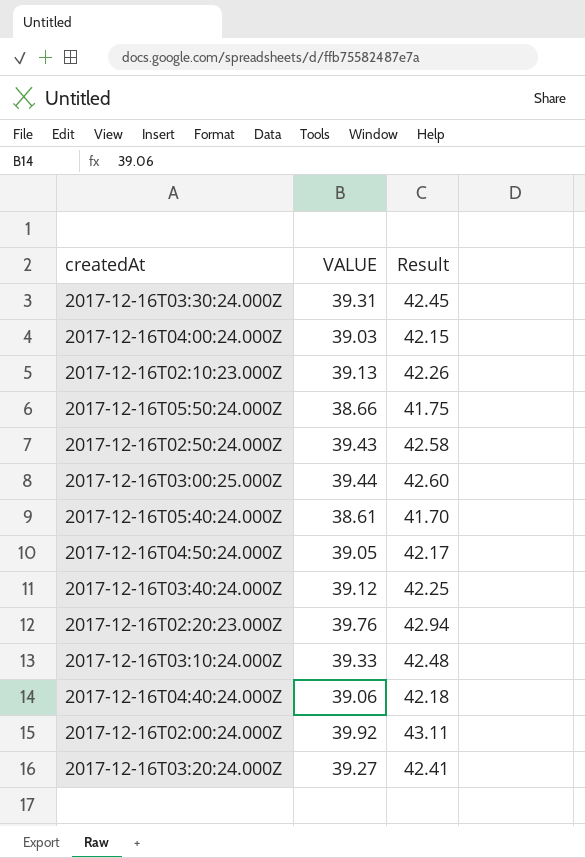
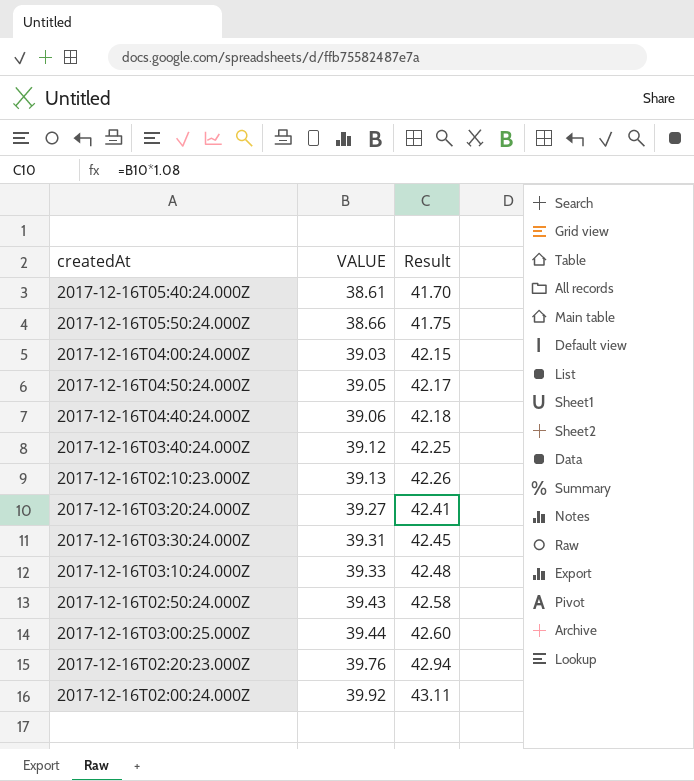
row order: none -> VALUE ascending

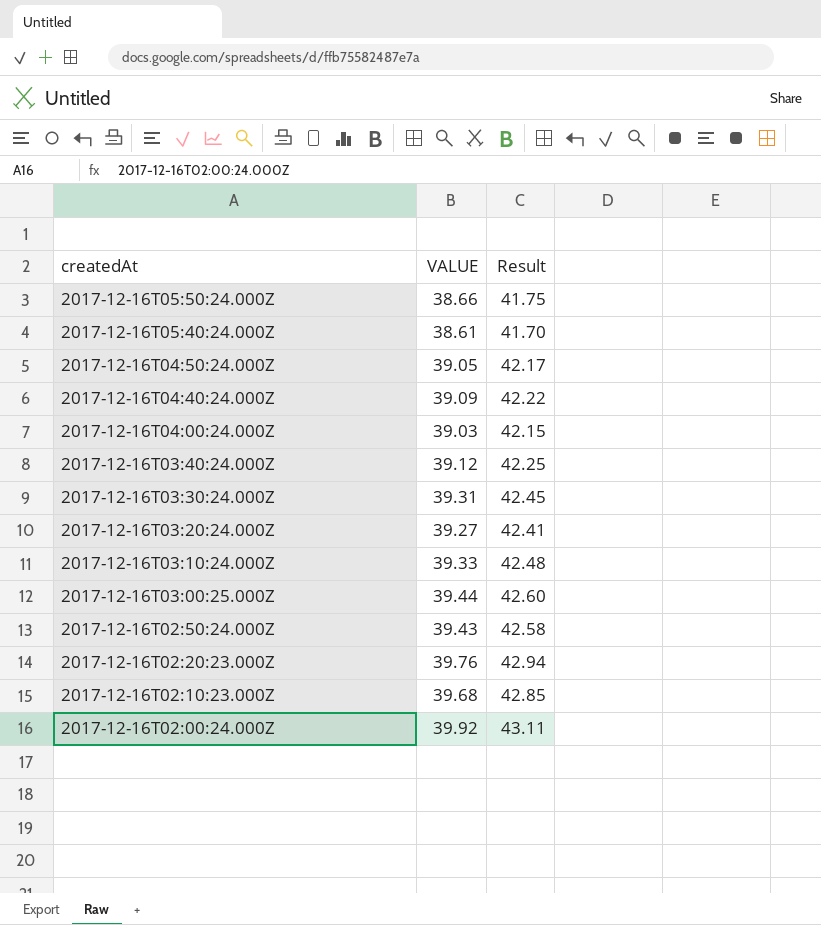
row order: VALUE ascending -> createdAt descending
2017-12-16T04:40:24.000Z | VALUE: 39.06 -> 39.09
2017-12-16T04:40:24.000Z | Result: 42.18 -> 42.22
2017-12-16T02:10:23.000Z | VALUE: 39.13 -> 39.68
2017-12-16T02:10:23.000Z | Result: 42.26 -> 42.85

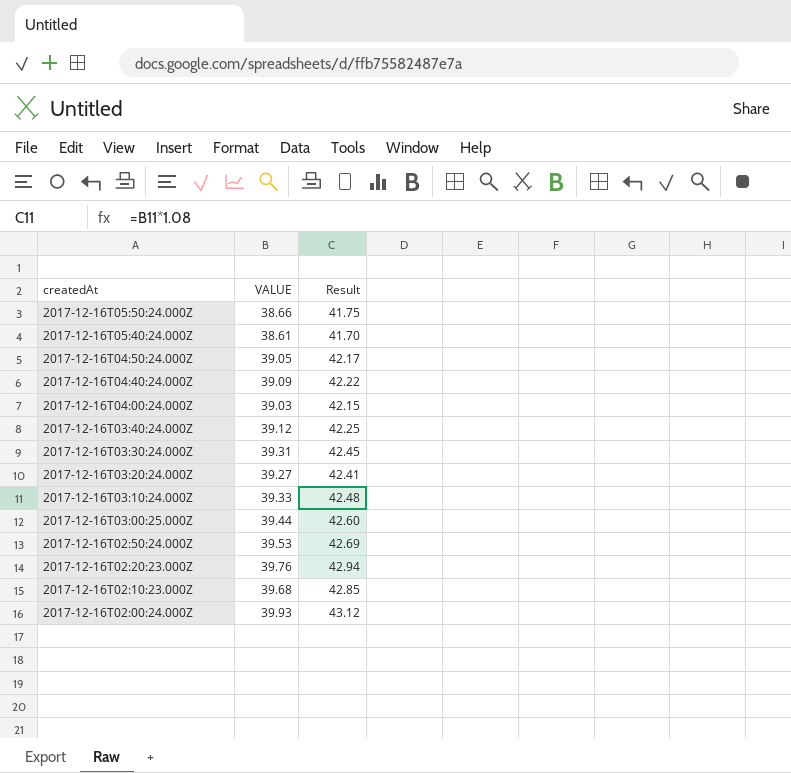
2017-12-16T02:50:24.000Z | VALUE: 39.43 -> 39.53
2017-12-16T02:50:24.000Z | Result: 42.58 -> 42.69
2017-12-16T02:00:24.000Z | VALUE: 39.92 -> 39.93
2017-12-16T02:00:24.000Z | Result: 43.11 -> 43.12

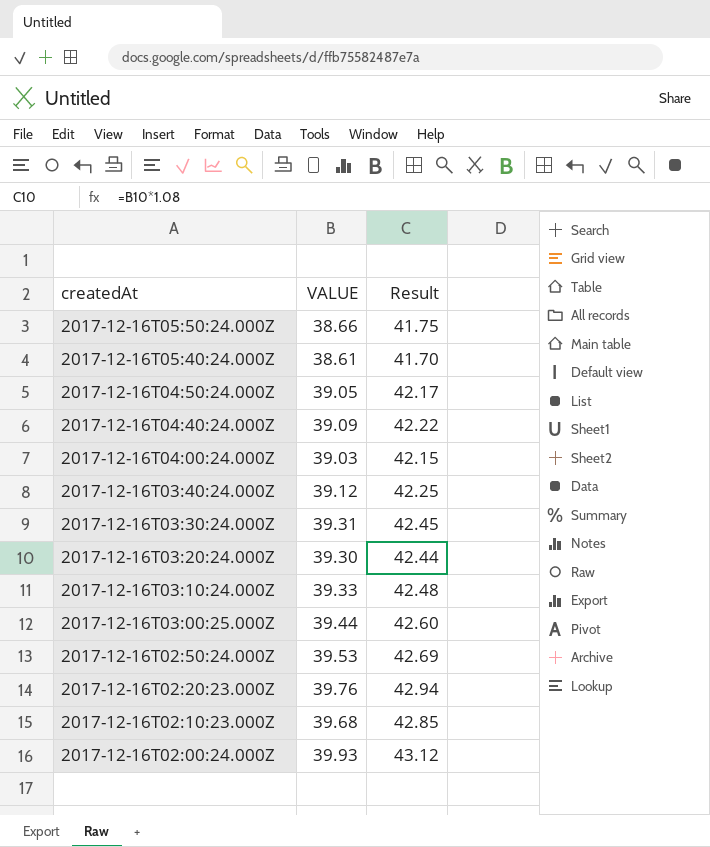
2017-12-16T03:20:24.000Z | VALUE: 39.27 -> 39.30
2017-12-16T03:20:24.000Z | Result: 42.41 -> 42.44

